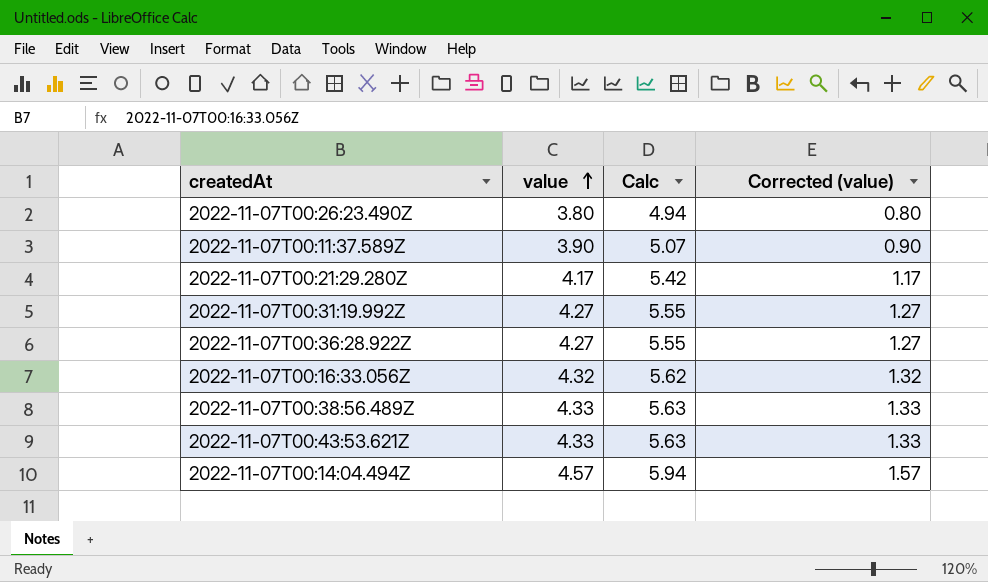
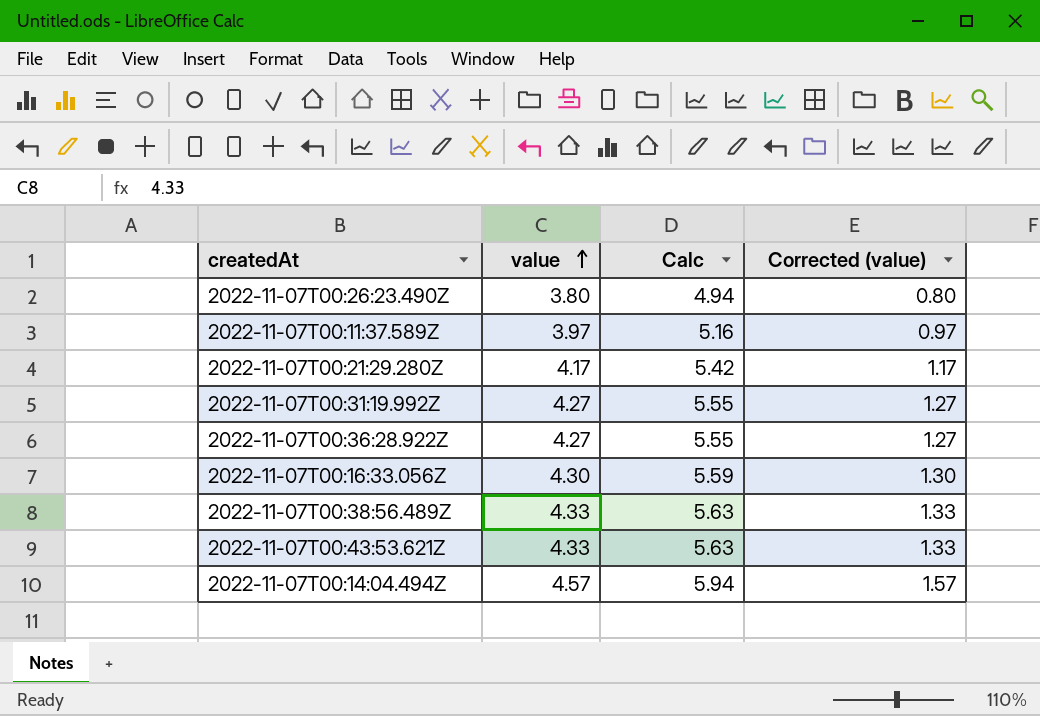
2022-11-07T00:11:37.589Z | value: 3.90 -> 3.97
2022-11-07T00:11:37.589Z | Calc: 5.07 -> 5.16
2022-11-07T00:11:37.589Z | Corrected (value): 0.90 -> 0.97
2022-11-07T00:16:33.056Z | value: 4.32 -> 4.30
2022-11-07T00:16:33.056Z | Calc: 5.62 -> 5.59
2022-11-07T00:16:33.056Z | Corrected (value): 1.32 -> 1.30

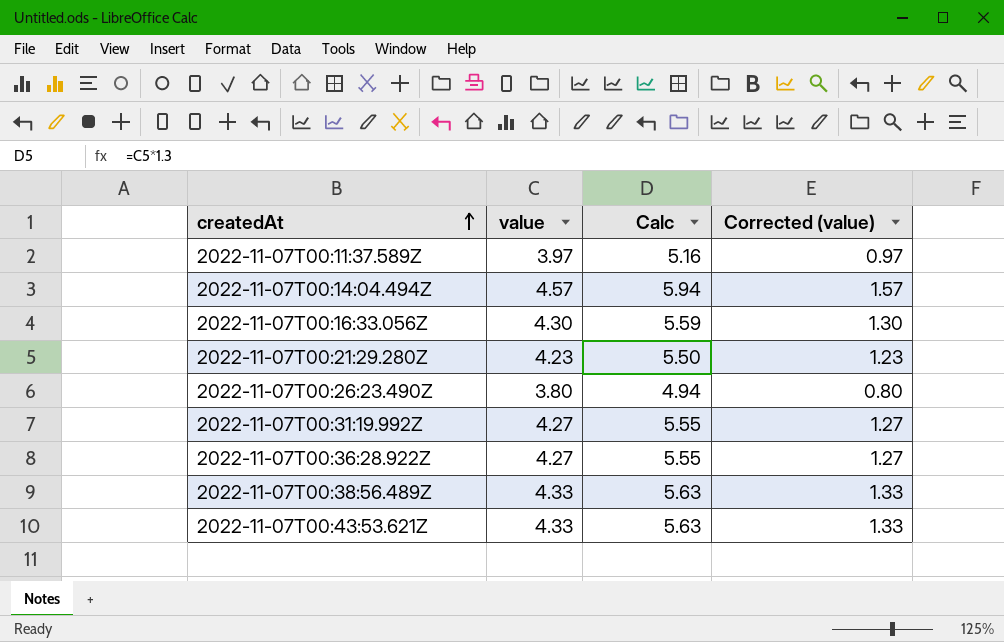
row order: value ascending -> createdAt ascending
2022-11-07T00:21:29.280Z | value: 4.17 -> 4.23
2022-11-07T00:21:29.280Z | Calc: 5.42 -> 5.50
2022-11-07T00:21:29.280Z | Corrected (value): 1.17 -> 1.23

